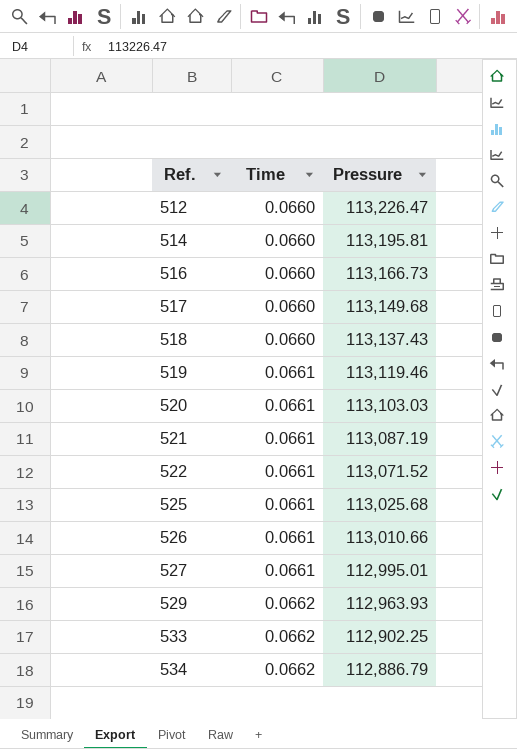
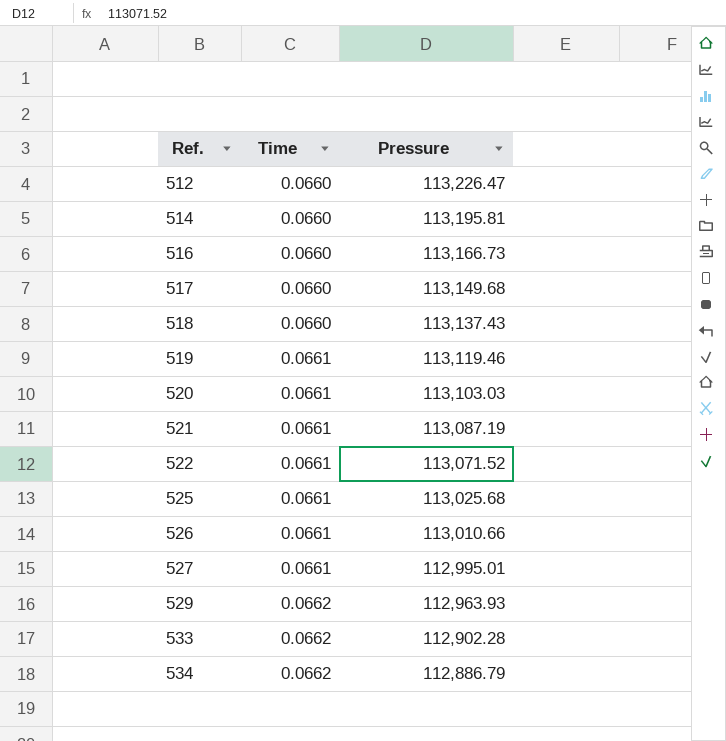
533 | Pressure: 112,902.25 -> 112,902.28

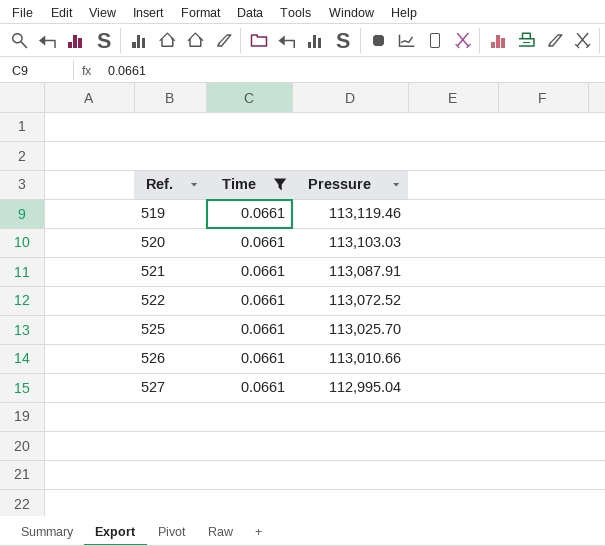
filter: none -> Time = 0.0661
521 | Pressure: 113,087.19 -> 113,087.91
522 | Pressure: 113,071.52 -> 113,072.52
525 | Pressure: 113,025.68 -> 113,025.70
527 | Pressure: 112,995.01 -> 112,995.04

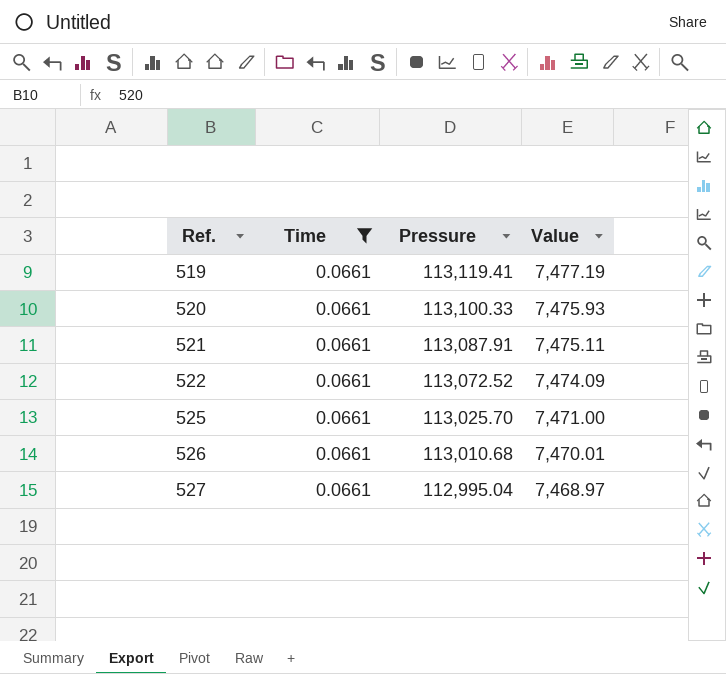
column Value | formula: none -> [Time] * [Pressure]
519 | Pressure: 113,119.46 -> 113,119.41
520 | Pressure: 113,103.03 -> 113,100.33
526 | Pressure: 113,010.66 -> 113,010.68

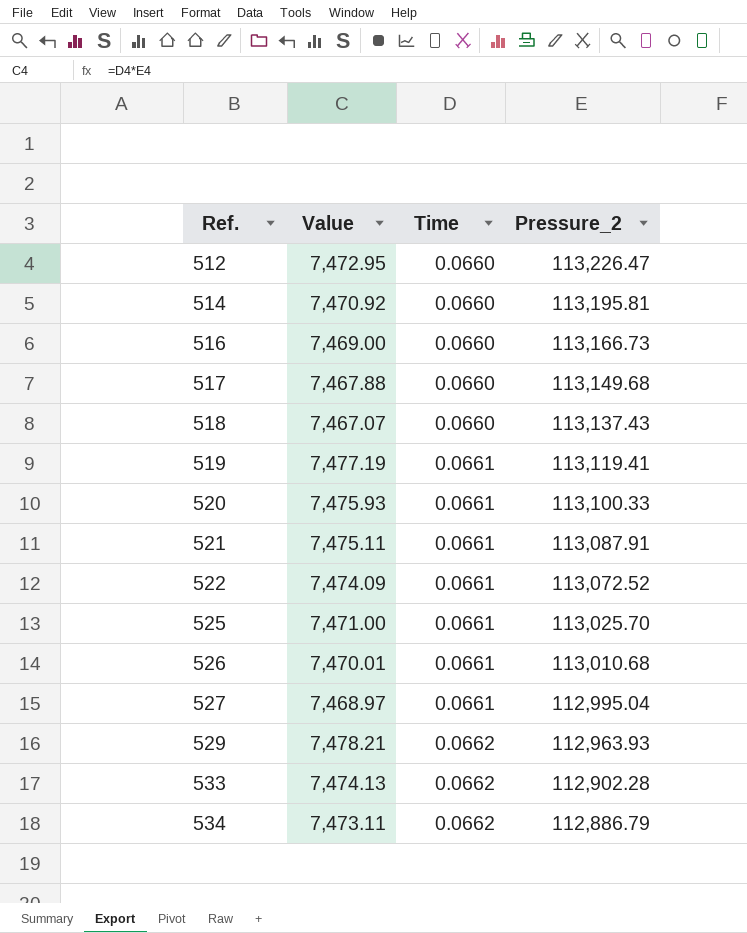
filter: Time = 0.0661 -> none
column Value | position: 4 -> 2
column name: Pressure -> Pressure_2

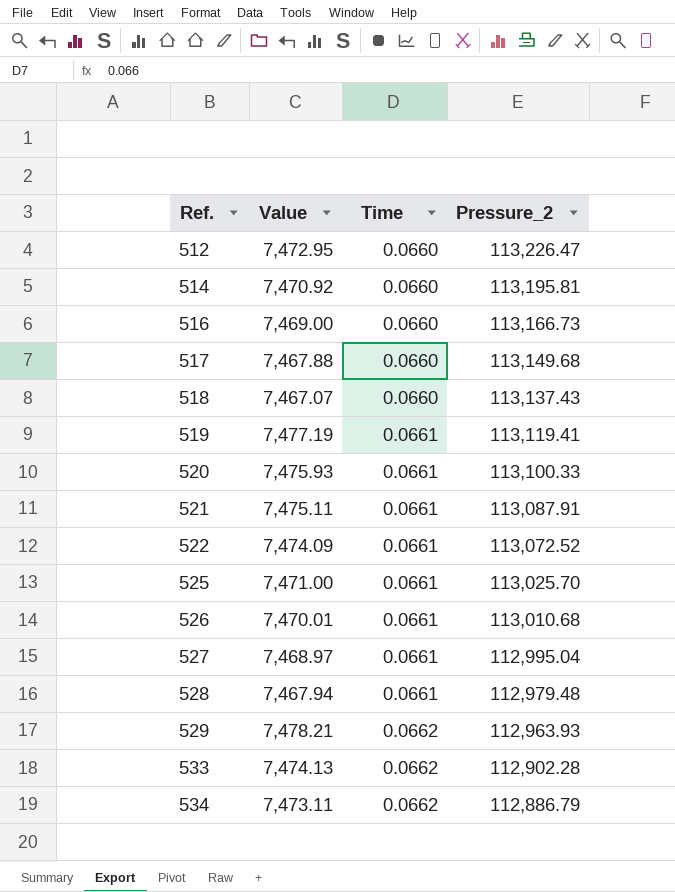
row 528: none -> 7,467.94 | 0.0661 | 112,979.48

